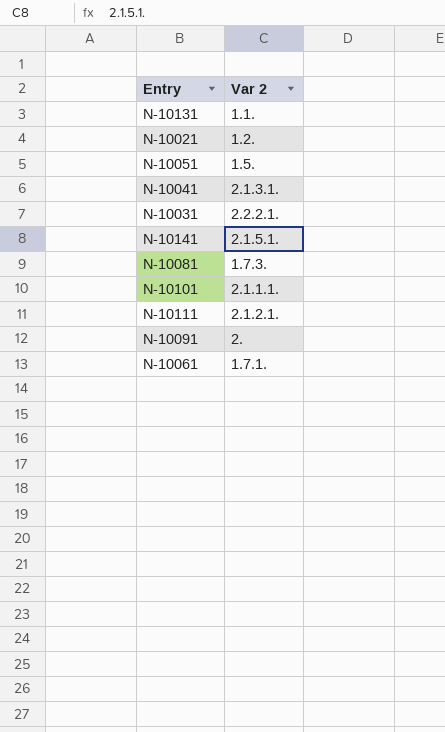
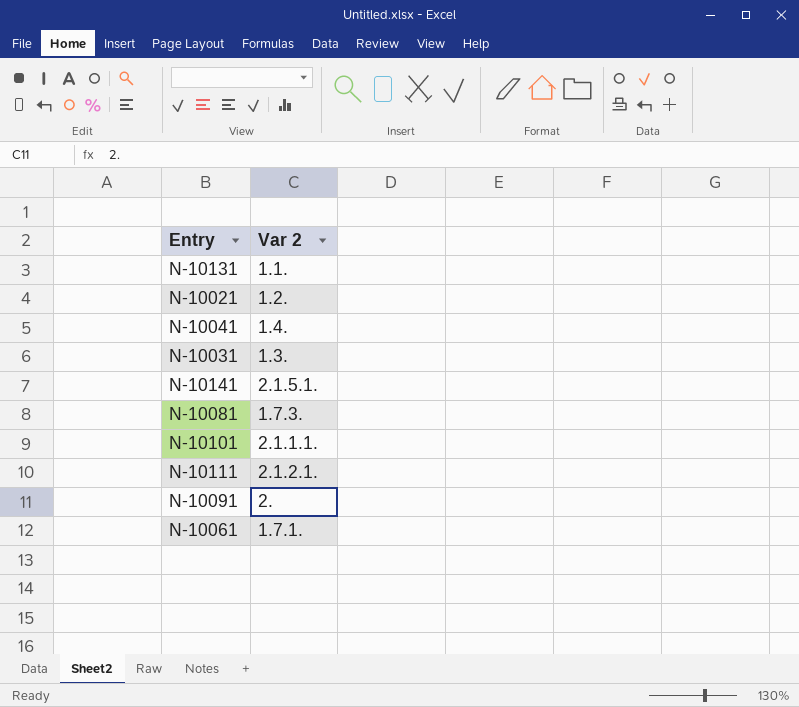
row N-10051: 1.5. -> none
N-10041 | Var 2: 2.1.3.1. -> 1.4.
N-10031 | Var 2: 2.2.2.1. -> 1.3.

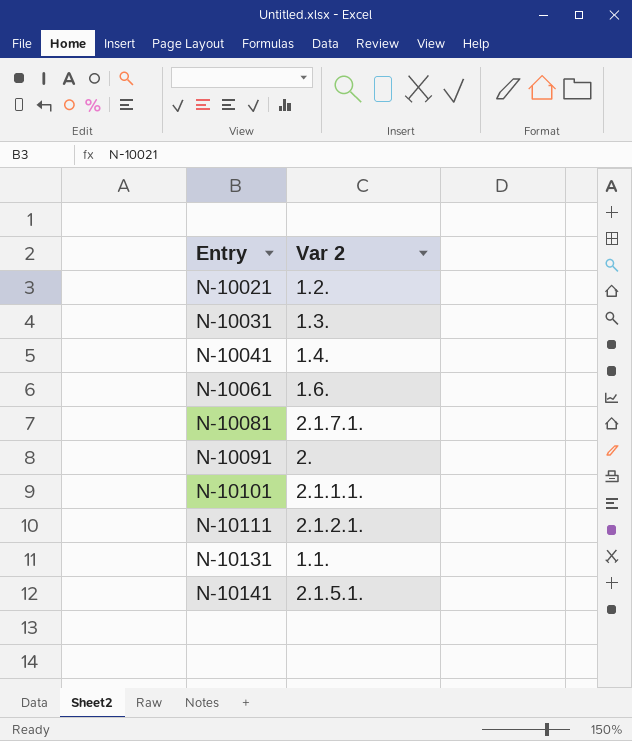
row order: none -> Entry ascending
N-10061 | Var 2: 1.7.1. -> 1.6.
N-10081 | Var 2: 1.7.3. -> 2.1.7.1.

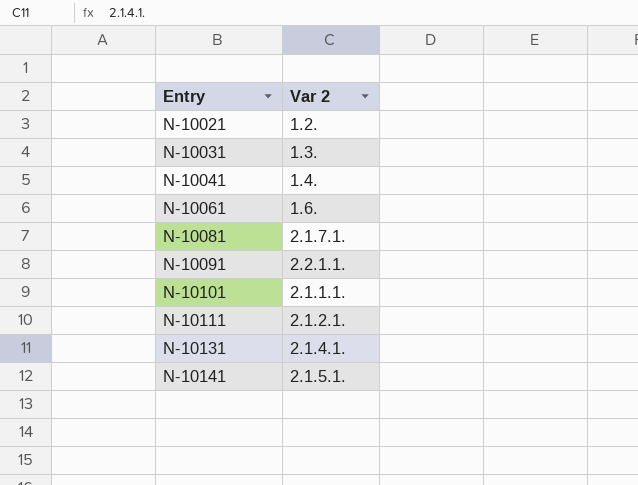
N-10091 | Var 2: 2. -> 2.2.1.1.
N-10131 | Var 2: 1.1. -> 2.1.4.1.

